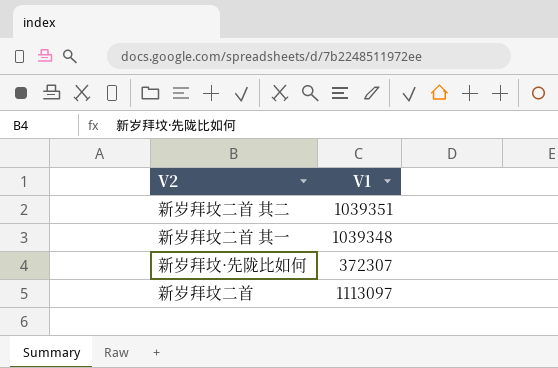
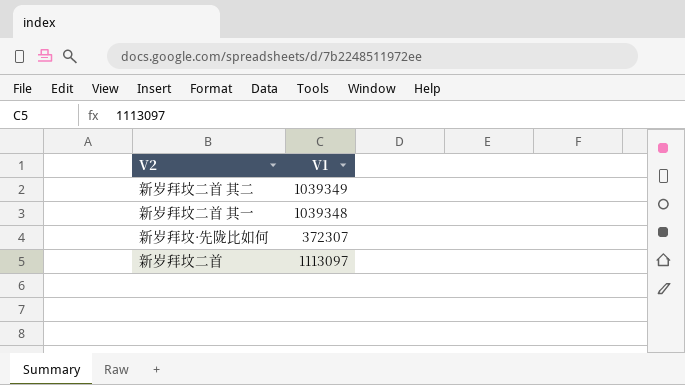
新岁拜坟二首 其二 | V1: 1039351 -> 1039349

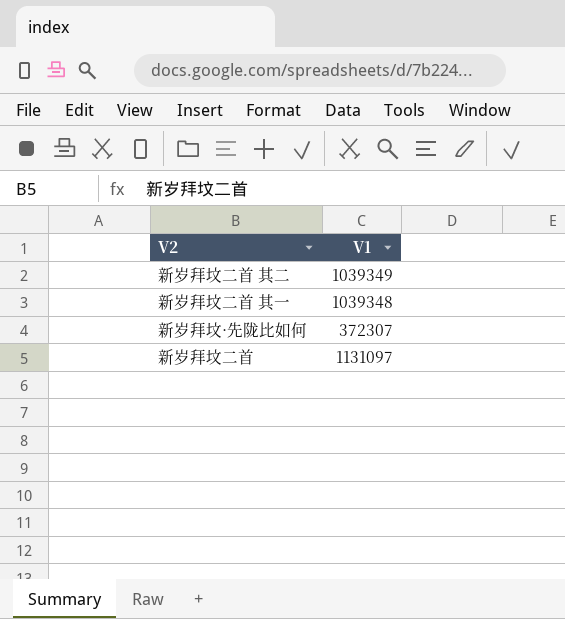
新岁拜坟二首 | V1: 1113097 -> 1131097

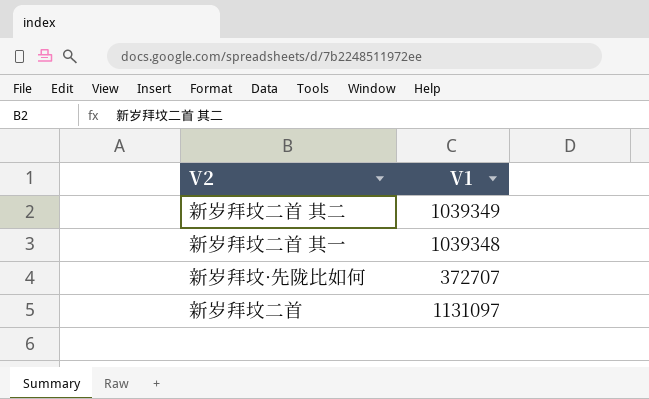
新岁拜坟·先陇比如何 | V1: 372307 -> 372707

